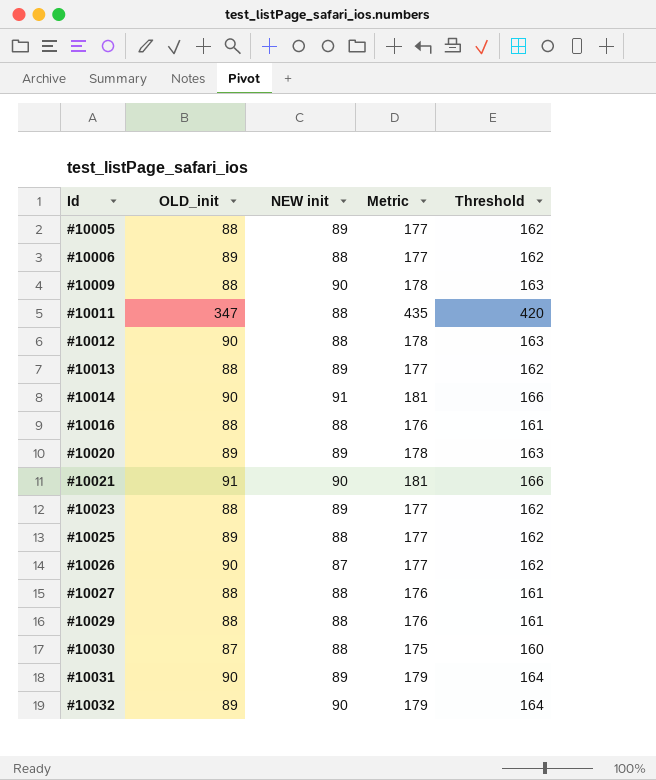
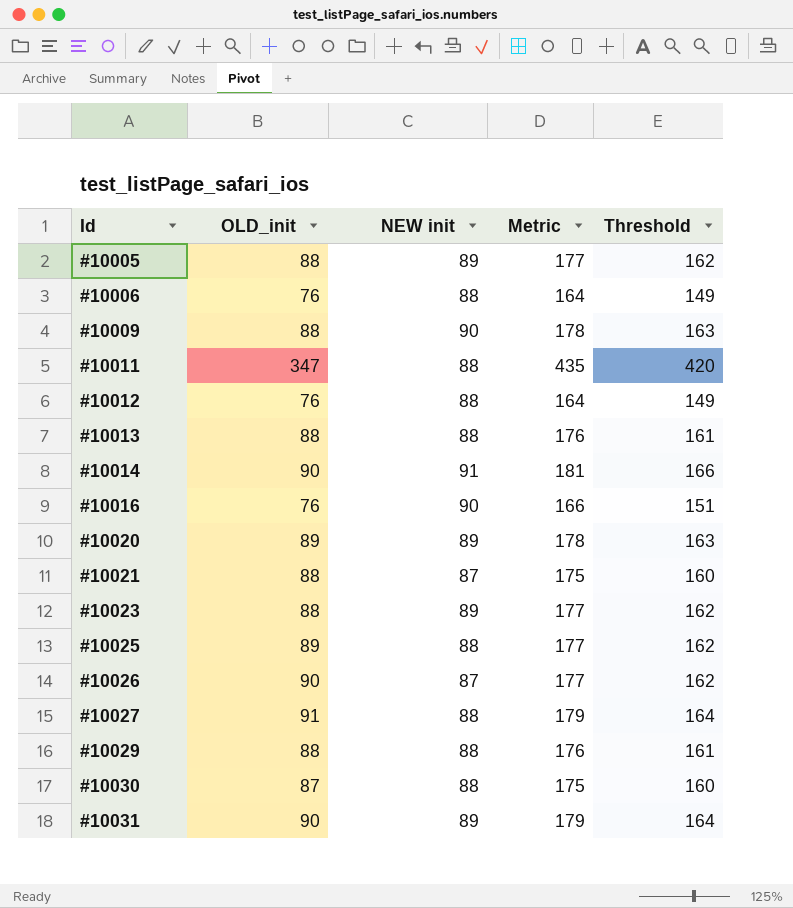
row #10032: 89 | 90 | 179 | 164 -> none
#10006 | OLD_init: 89 -> 76
#10006 | Metric: 177 -> 164
#10006 | Threshold: 162 -> 149
#10012 | OLD_init: 90 -> 76
#10012 | Metric: 178 -> 164
#10012 | Threshold: 163 -> 149
#10013 | NEW init: 89 -> 88
#10013 | Metric: 177 -> 176
#10013 | Threshold: 162 -> 161
#10016 | OLD_init: 88 -> 76
#10016 | NEW init: 88 -> 90
#10016 | Metric: 176 -> 166
#10016 | Threshold: 161 -> 151
#10021 | OLD_init: 91 -> 88
#10021 | NEW init: 90 -> 87
#10021 | Metric: 181 -> 175
#10021 | Threshold: 166 -> 160
#10027 | OLD_init: 88 -> 91
#10027 | Metric: 176 -> 179
#10027 | Threshold: 161 -> 164

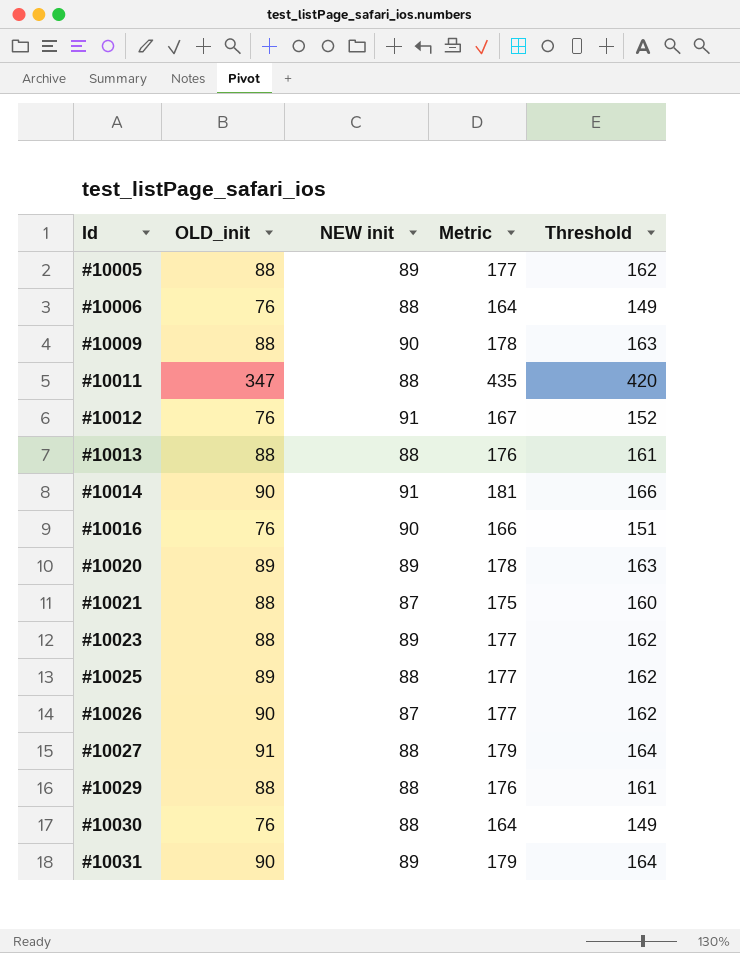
#10012 | NEW init: 88 -> 91
#10012 | Metric: 164 -> 167
#10012 | Threshold: 149 -> 152
#10030 | OLD_init: 87 -> 76
#10030 | Metric: 175 -> 164
#10030 | Threshold: 160 -> 149

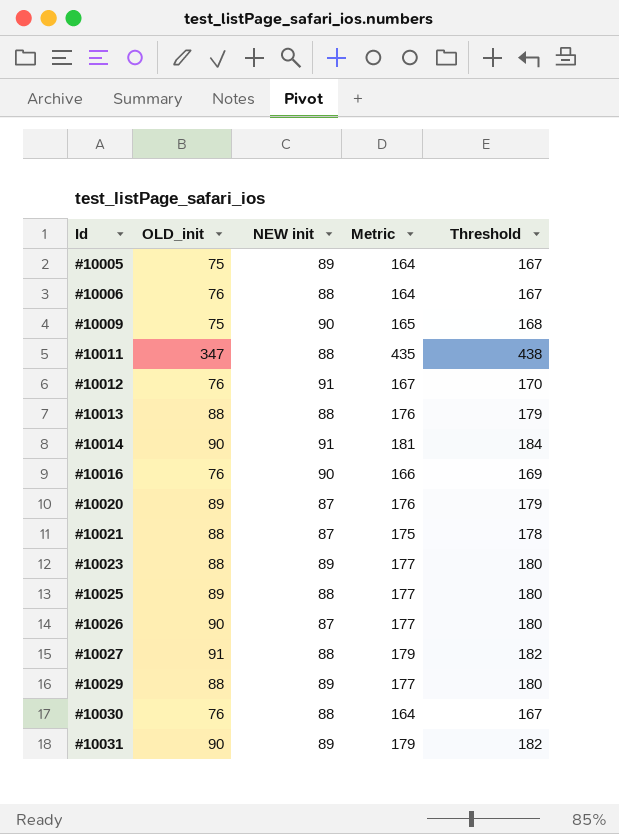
column Threshold | formula: [Metric] - 15 -> [Metric] + 3
#10005 | OLD_init: 88 -> 75
#10005 | Metric: 177 -> 164
#10009 | OLD_init: 88 -> 75
#10009 | Metric: 178 -> 165
#10020 | NEW init: 89 -> 87
#10020 | Metric: 178 -> 176
#10029 | NEW init: 88 -> 89
#10029 | Metric: 176 -> 177

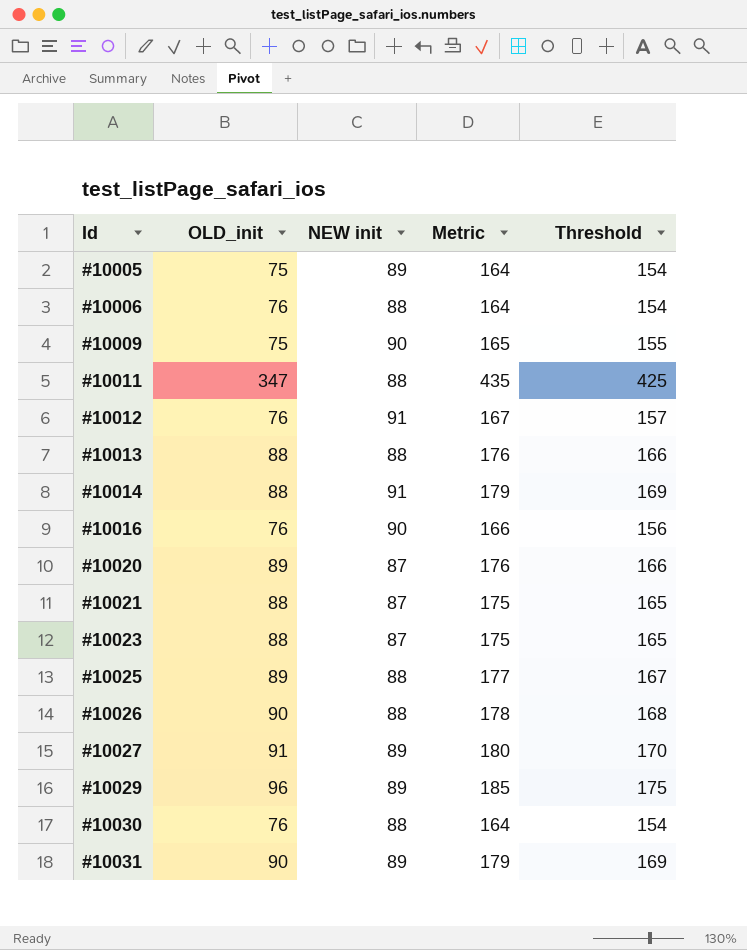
column Threshold | formula: [Metric] + 3 -> [Metric] - 10
#10014 | OLD_init: 90 -> 88
#10014 | Metric: 181 -> 179
#10023 | NEW init: 89 -> 87
#10023 | Metric: 177 -> 175
#10026 | NEW init: 87 -> 88
#10026 | Metric: 177 -> 178
#10027 | NEW init: 88 -> 89
#10027 | Metric: 179 -> 180
#10029 | OLD_init: 88 -> 96
#10029 | Metric: 177 -> 185

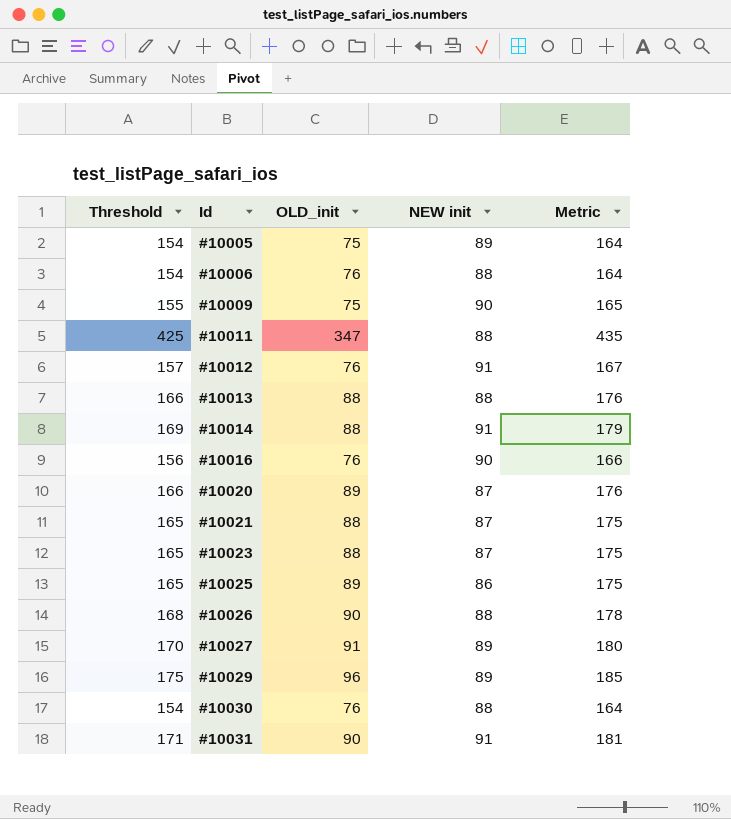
column Threshold | position: 5 -> 1
#10025 | Threshold: 167 -> 165
#10025 | NEW init: 88 -> 86
#10025 | Metric: 177 -> 175
#10031 | Threshold: 169 -> 171
#10031 | NEW init: 89 -> 91
#10031 | Metric: 179 -> 181

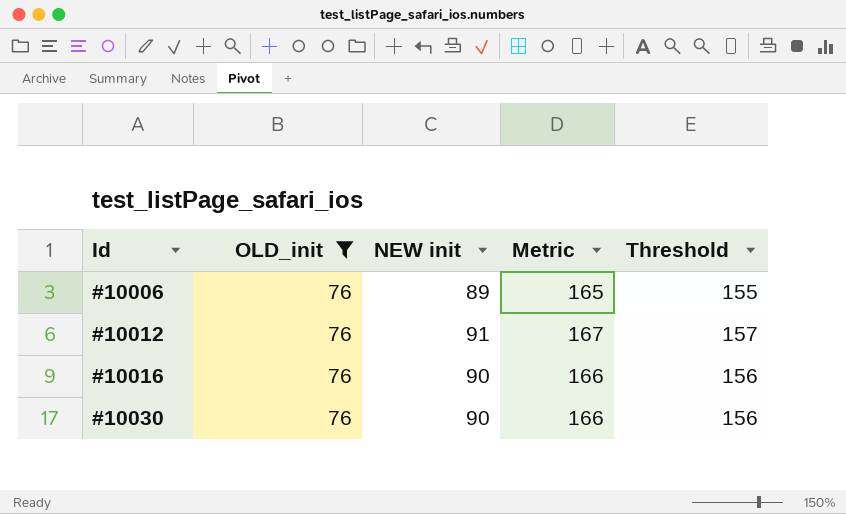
filter: none -> OLD_init = 76
column Threshold | position: 1 -> 5
#10006 | NEW init: 88 -> 89
#10006 | Metric: 164 -> 165
#10006 | Threshold: 154 -> 155
#10030 | NEW init: 88 -> 90
#10030 | Metric: 164 -> 166
#10030 | Threshold: 154 -> 156

